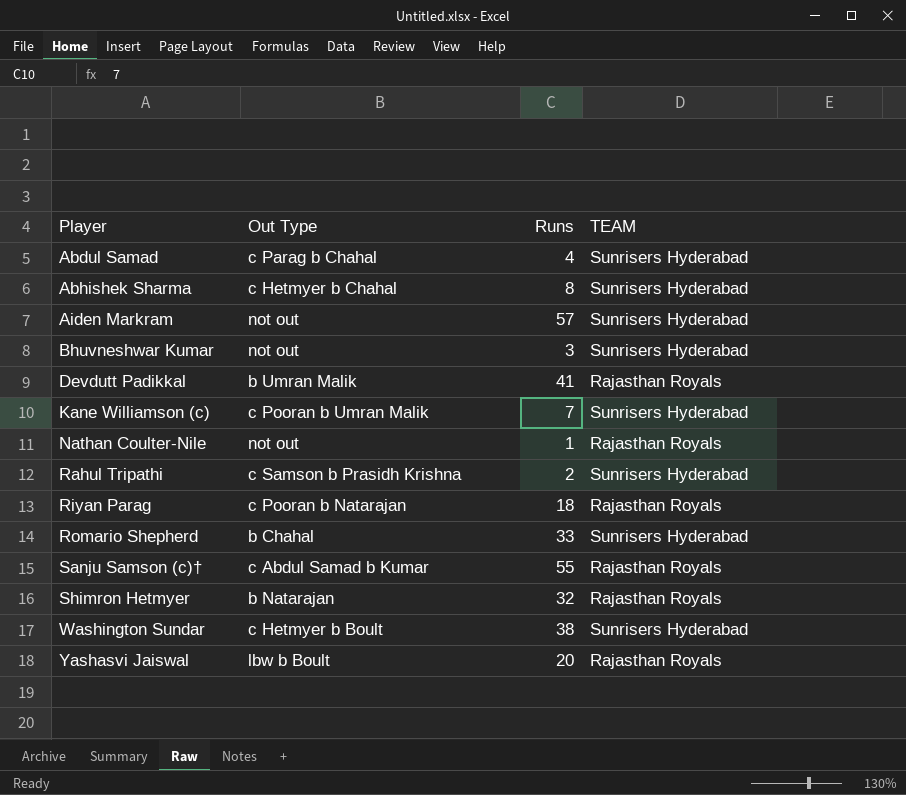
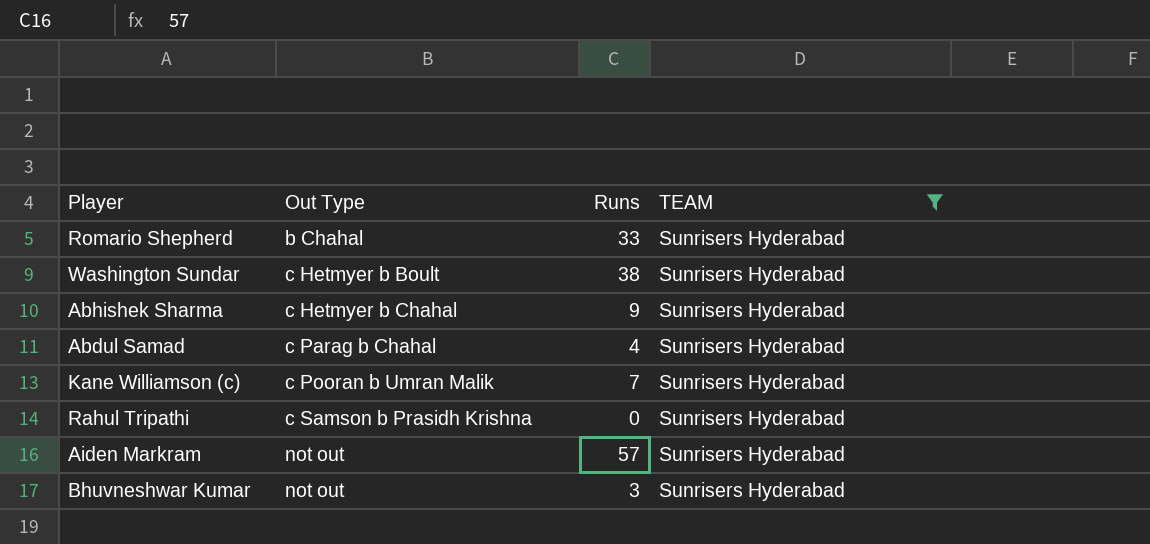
filter: none -> TEAM = Sunrisers Hyderabad
row order: Player ascending -> Out Type ascending
Abhishek Sharma | Runs: 8 -> 9
Rahul Tripathi | Runs: 2 -> 0

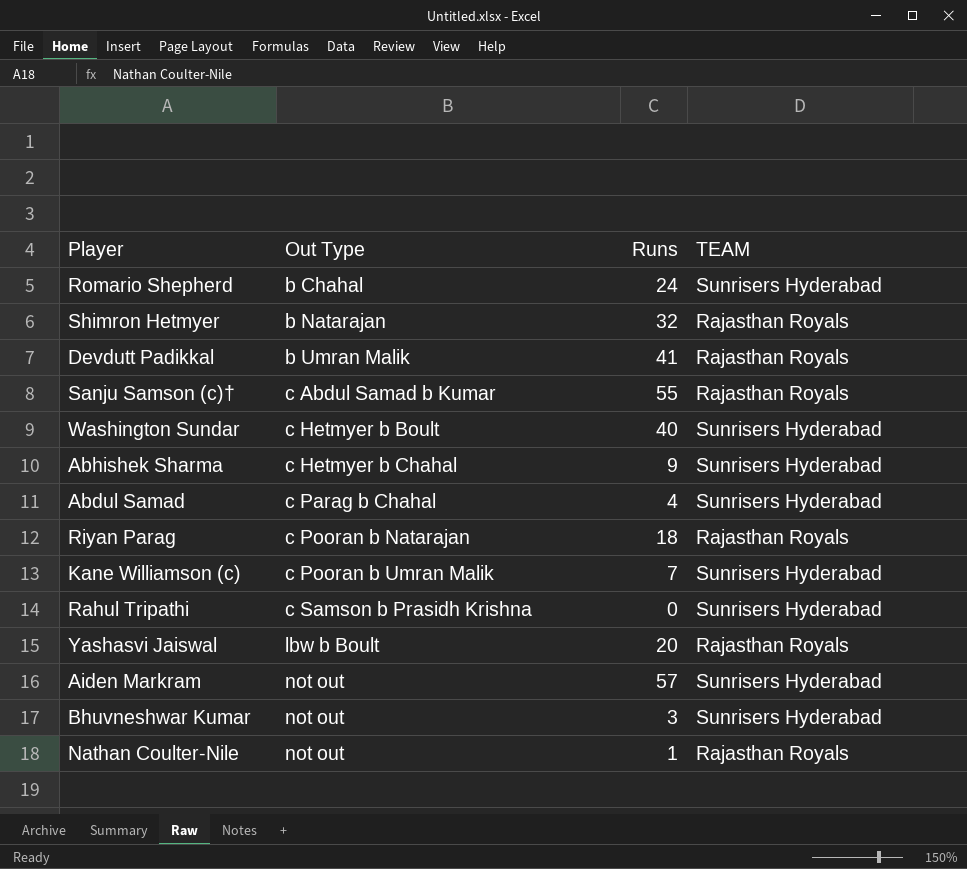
filter: TEAM = Sunrisers Hyderabad -> none
Romario Shepherd | Runs: 33 -> 24
Washington Sundar | Runs: 38 -> 40

